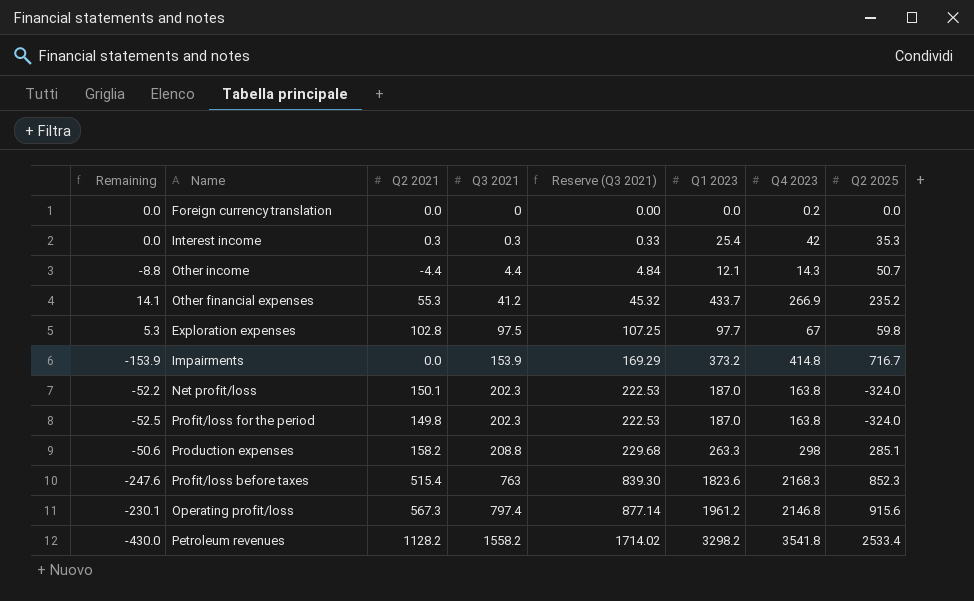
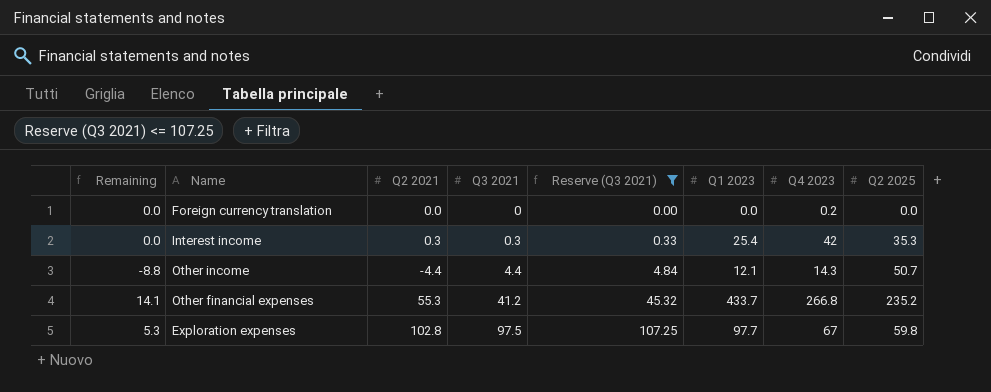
filter: none -> Reserve (Q3 2021) <= 107.25
Other financial expenses | Q4 2023: 266.9 -> 266.8

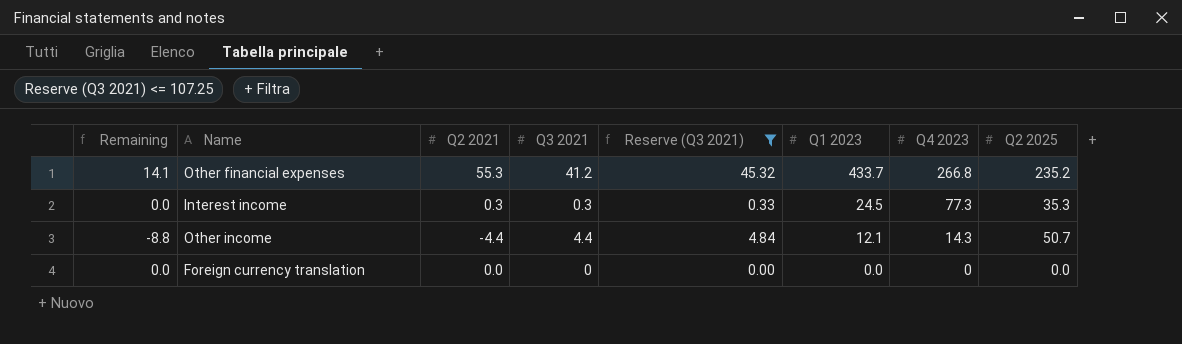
row order: Q3 2021 ascending -> Q1 2023 descending
row Exploration expenses: 5.3 | 102.8 | 97.5 | 107.25 | 97.7 | 67 | 59.8 -> none
Interest income | Q1 2023: 25.4 -> 24.5
Interest income | Q4 2023: 42 -> 77.3
Foreign currency translation | Q4 2023: 0.2 -> 0

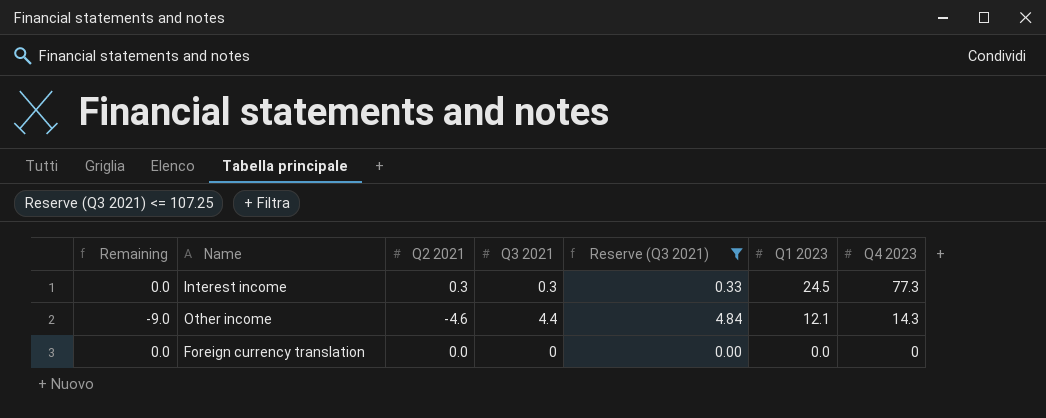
column Q2 2025 | position: 8 -> none
row Other financial expenses: 14.1 | 55.3 | 41.2 | 45.32 | 433.7 | 266.8 | 235.2 -> none
Other income | Remaining: -8.8 -> -9.0
Other income | Q2 2021: -4.4 -> -4.6

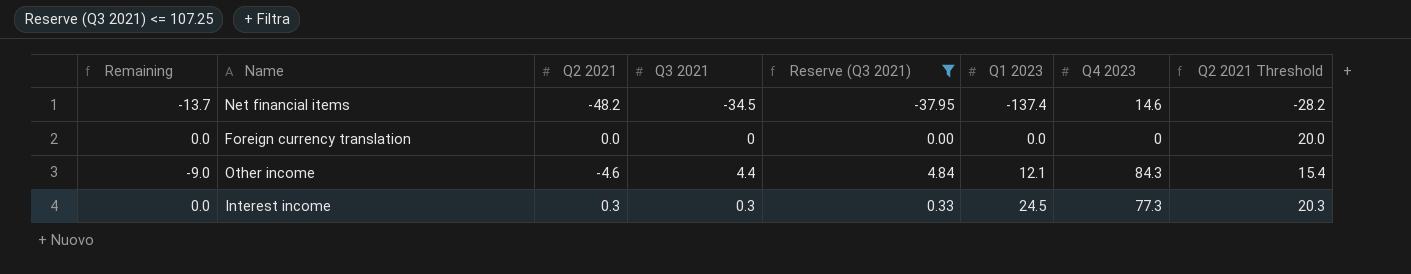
row order: Q1 2023 descending -> Q1 2023 ascending
column Q2 2021 Threshold | formula: none -> [Q2 2021] + 20
row Net financial items: none -> -13.7 | -48.2 | -34.5 | -37.95 | -137.4 | 14.6 | -28.2
Other income | Q4 2023: 14.3 -> 84.3

